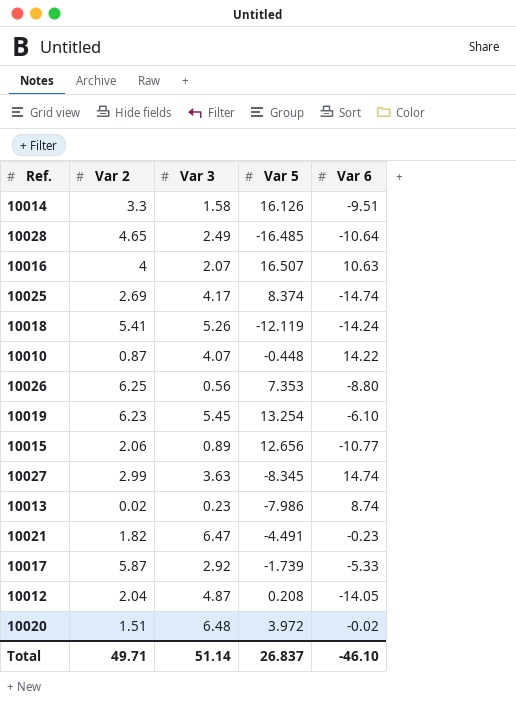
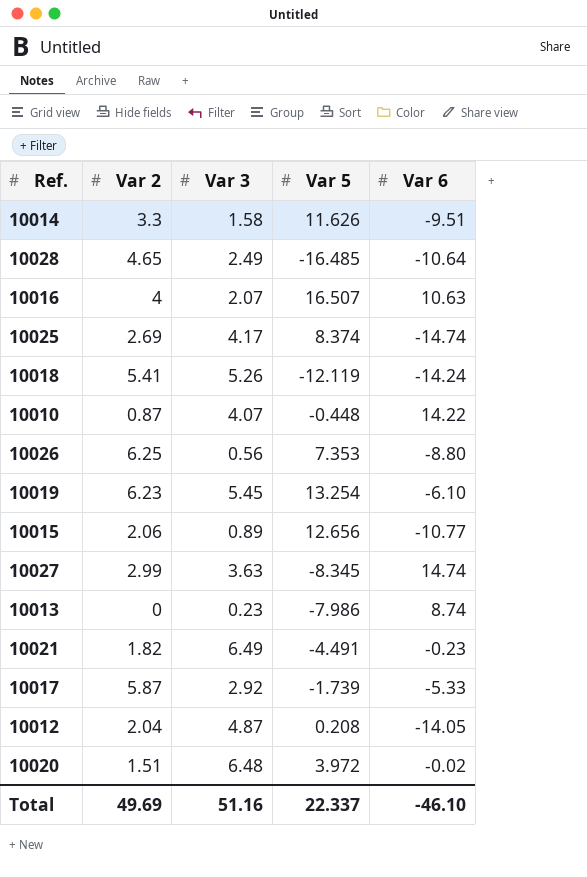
10014 | Var 5: 16.126 -> 11.626
10013 | Var 2: 0.02 -> 0
10021 | Var 3: 6.47 -> 6.49
Total | Var 2: 49.71 -> 49.69
Total | Var 3: 51.14 -> 51.16
Total | Var 5: 26.837 -> 22.337

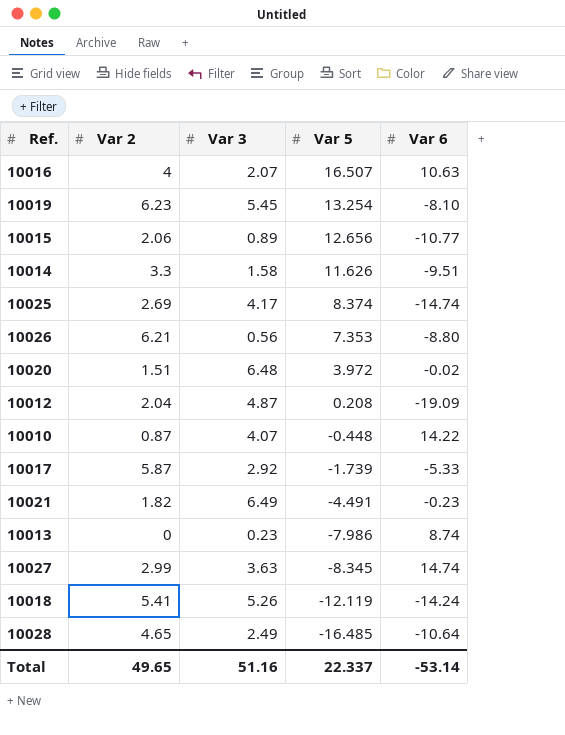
row order: none -> Var 5 descending
10019 | Var 6: -6.10 -> -8.10
10026 | Var 2: 6.25 -> 6.21
10012 | Var 6: -14.05 -> -19.09
Total | Var 2: 49.69 -> 49.65
Total | Var 6: -46.10 -> -53.14

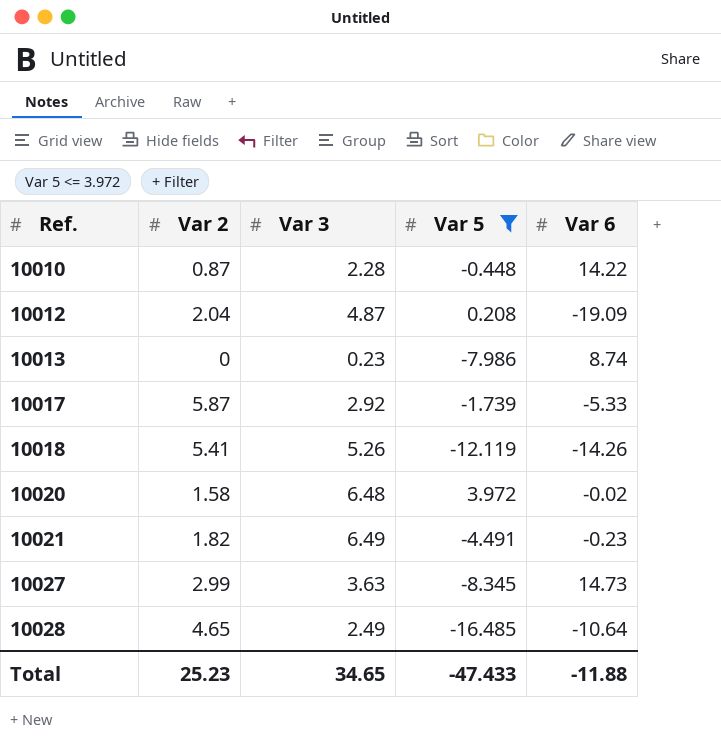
filter: none -> Var 5 <= 3.972
row order: Var 5 descending -> Ref. ascending
10010 | Var 3: 4.07 -> 2.28
10018 | Var 6: -14.24 -> -14.26
10020 | Var 2: 1.51 -> 1.58
10027 | Var 6: 14.74 -> 14.73
Total | Var 2: 49.65 -> 25.23
Total | Var 3: 51.16 -> 34.65
Total | Var 5: 22.337 -> -47.433
Total | Var 6: -53.14 -> -11.88

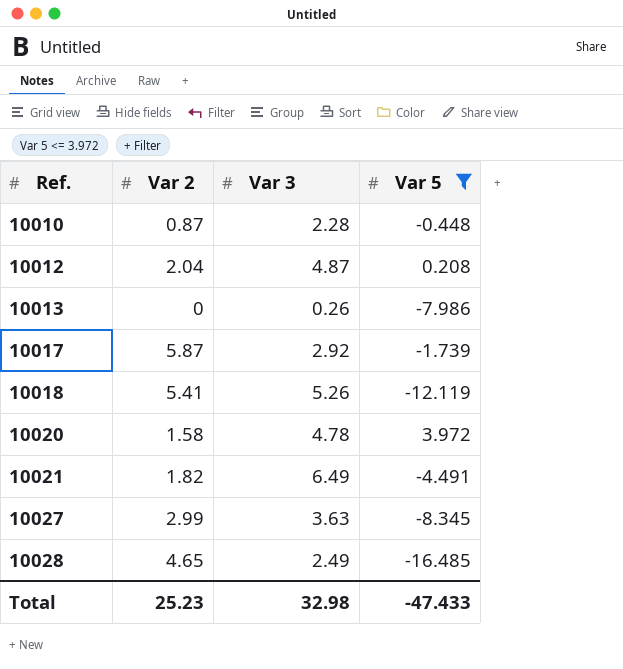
column Var 6 | position: 5 -> none
10013 | Var 3: 0.23 -> 0.26
10020 | Var 3: 6.48 -> 4.78
Total | Var 3: 34.65 -> 32.98

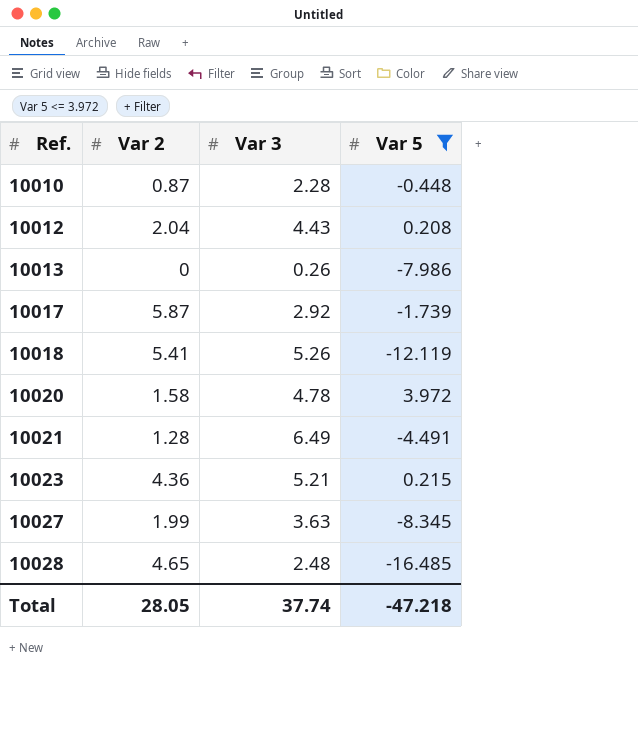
10012 | Var 3: 4.87 -> 4.43
10021 | Var 2: 1.82 -> 1.28
row 10023: none -> 4.36 | 5.21 | 0.215
10027 | Var 2: 2.99 -> 1.99
10028 | Var 3: 2.49 -> 2.48
Total | Var 2: 25.23 -> 28.05
Total | Var 3: 32.98 -> 37.74
Total | Var 5: -47.433 -> -47.218

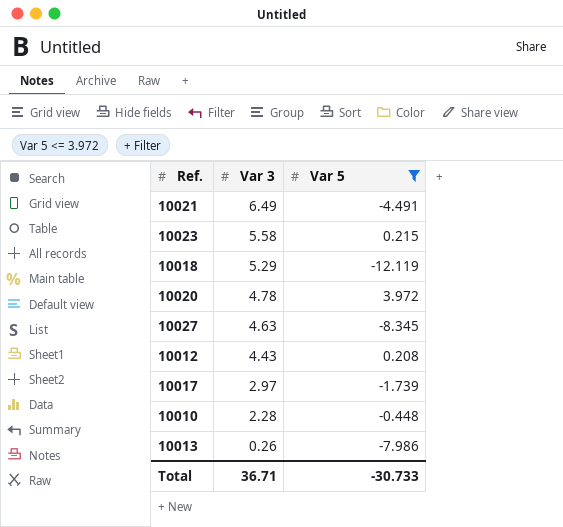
row order: Ref. ascending -> Var 3 descending
column Var 2 | position: 2 -> none
row 10028: 4.65 | 2.48 | -16.485 -> none
10023 | Var 3: 5.21 -> 5.58
10018 | Var 3: 5.26 -> 5.29
10027 | Var 3: 3.63 -> 4.63
10017 | Var 3: 2.92 -> 2.97
Total | Var 3: 37.74 -> 36.71
Total | Var 5: -47.218 -> -30.733

